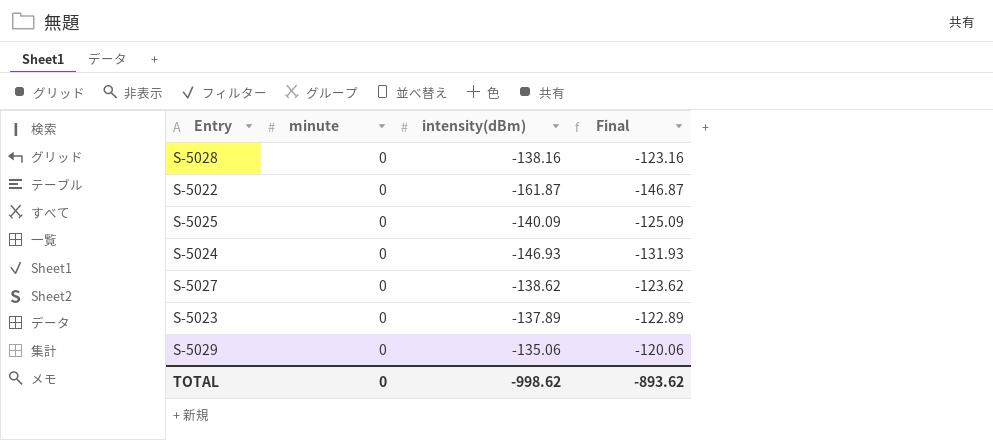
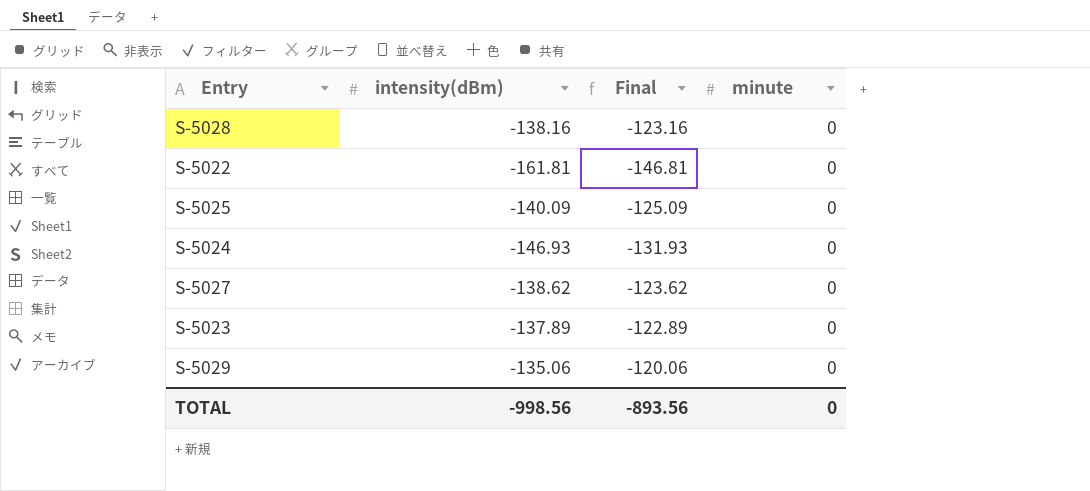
column minute | position: 2 -> 4
S-5022 | intensity(dBm): -161.87 -> -161.81
S-5022 | Final: -146.87 -> -146.81
TOTAL | intensity(dBm): -998.62 -> -998.56
TOTAL | Final: -893.62 -> -893.56

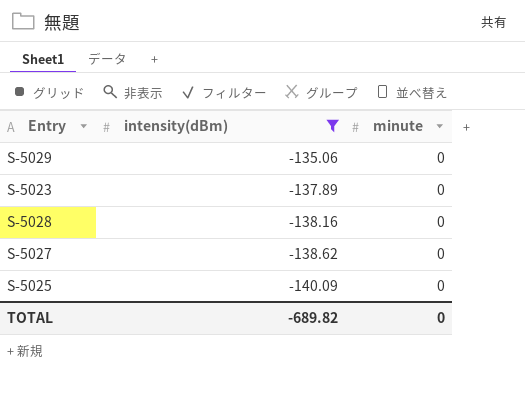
filter: none -> intensity(dBm) >= -140.09
row order: none -> intensity(dBm) descending
column Final | formula: [intensity(dBm)] + 15 -> none
TOTAL | intensity(dBm): -998.56 -> -689.82

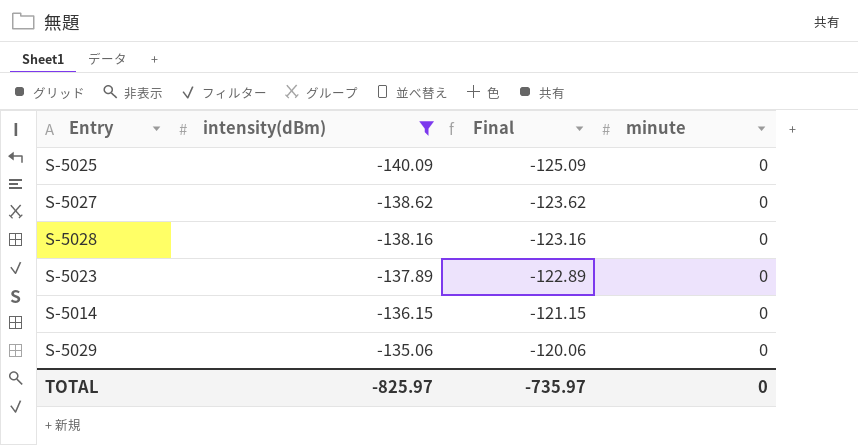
row order: intensity(dBm) descending -> intensity(dBm) ascending
column Final | formula: none -> [intensity(dBm)] + 15
row S-5014: none -> -136.15 | -121.15 | 0
TOTAL | intensity(dBm): -689.82 -> -825.97

